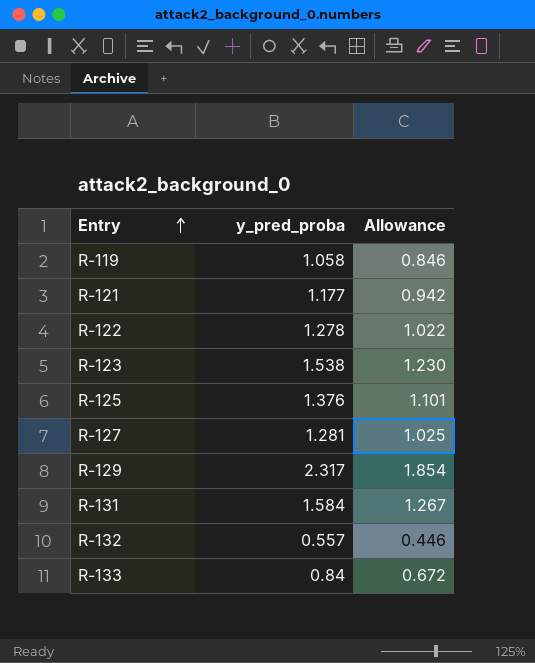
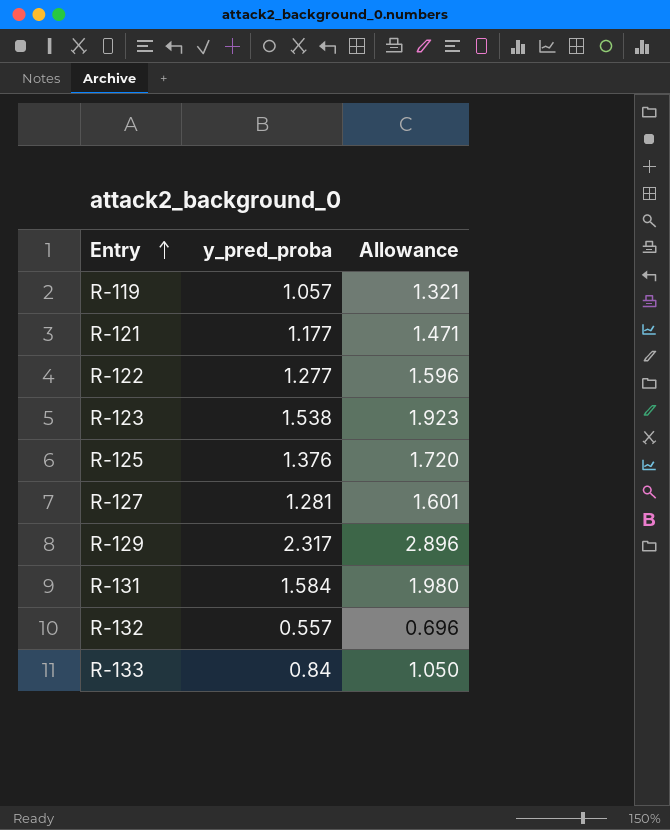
column Allowance | formula: [y_pred_proba] * 0.8 -> [y_pred_proba] * 1.25
R-119 | y_pred_proba: 1.058 -> 1.057
R-122 | y_pred_proba: 1.278 -> 1.277

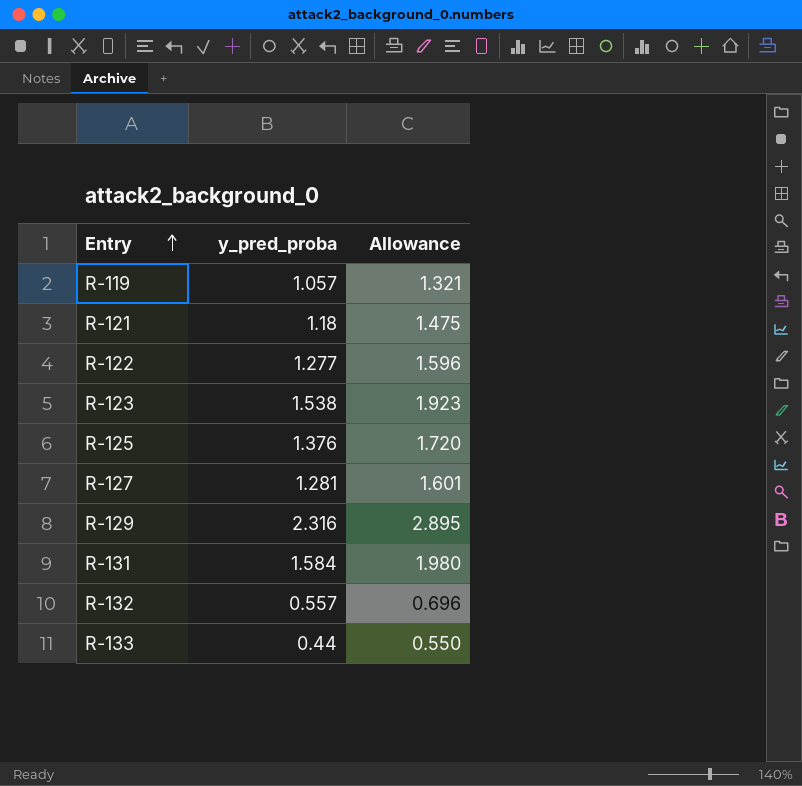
R-121 | y_pred_proba: 1.177 -> 1.18
R-121 | Allowance: 1.471 -> 1.475
R-129 | y_pred_proba: 2.317 -> 2.316
R-129 | Allowance: 2.896 -> 2.895
R-133 | y_pred_proba: 0.84 -> 0.44
R-133 | Allowance: 1.050 -> 0.550

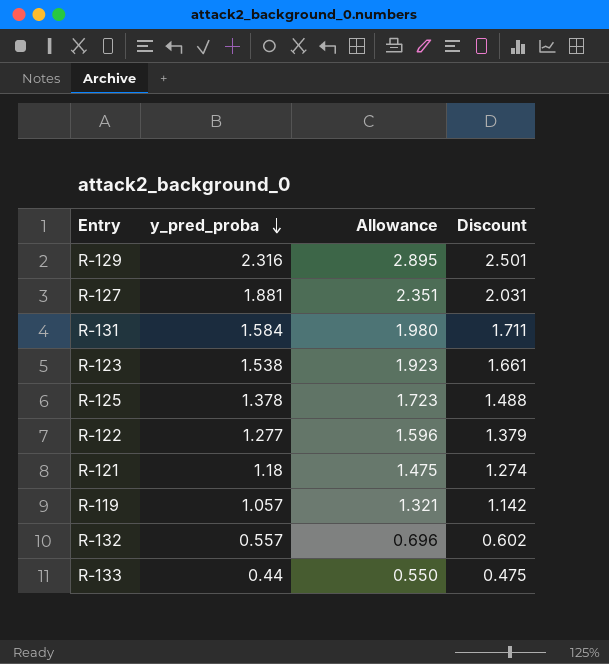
row order: Entry ascending -> y_pred_proba descending
column Discount | formula: none -> [y_pred_proba] * 1.08
R-127 | y_pred_proba: 1.281 -> 1.881
R-127 | Allowance: 1.601 -> 2.351
R-125 | y_pred_proba: 1.376 -> 1.378
R-125 | Allowance: 1.720 -> 1.723

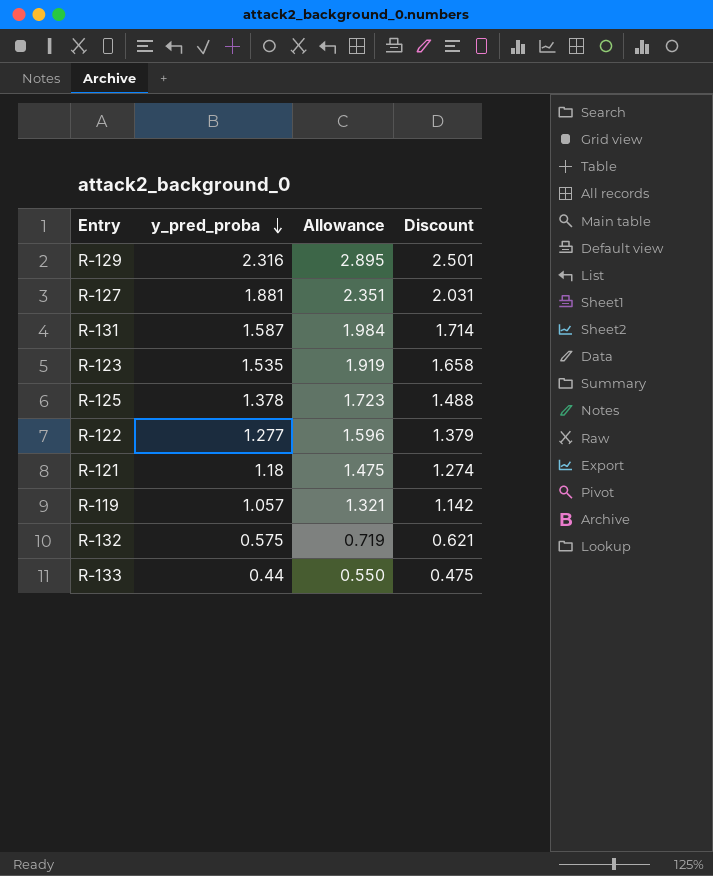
R-131 | y_pred_proba: 1.584 -> 1.587
R-131 | Allowance: 1.980 -> 1.984
R-131 | Discount: 1.711 -> 1.714
R-123 | y_pred_proba: 1.538 -> 1.535
R-123 | Allowance: 1.923 -> 1.919
R-123 | Discount: 1.661 -> 1.658
R-132 | y_pred_proba: 0.557 -> 0.575
R-132 | Allowance: 0.696 -> 0.719
R-132 | Discount: 0.602 -> 0.621

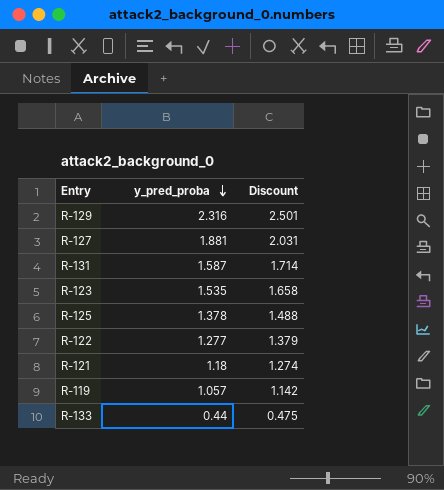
column Allowance | formula: [y_pred_proba] * 1.25 -> none
row R-132: 0.575 | 0.719 | 0.621 -> none

